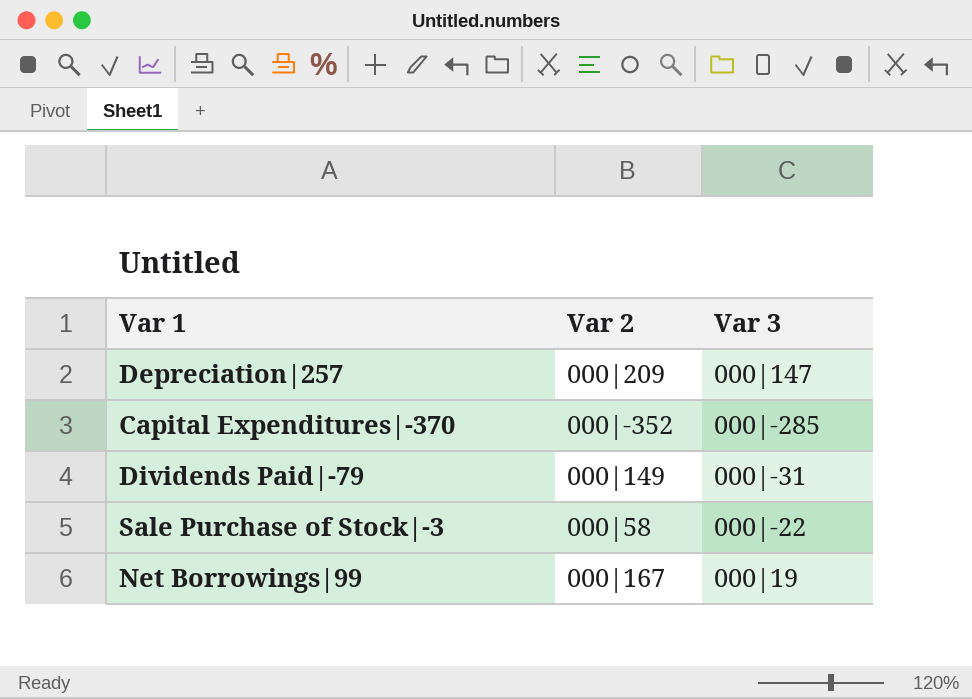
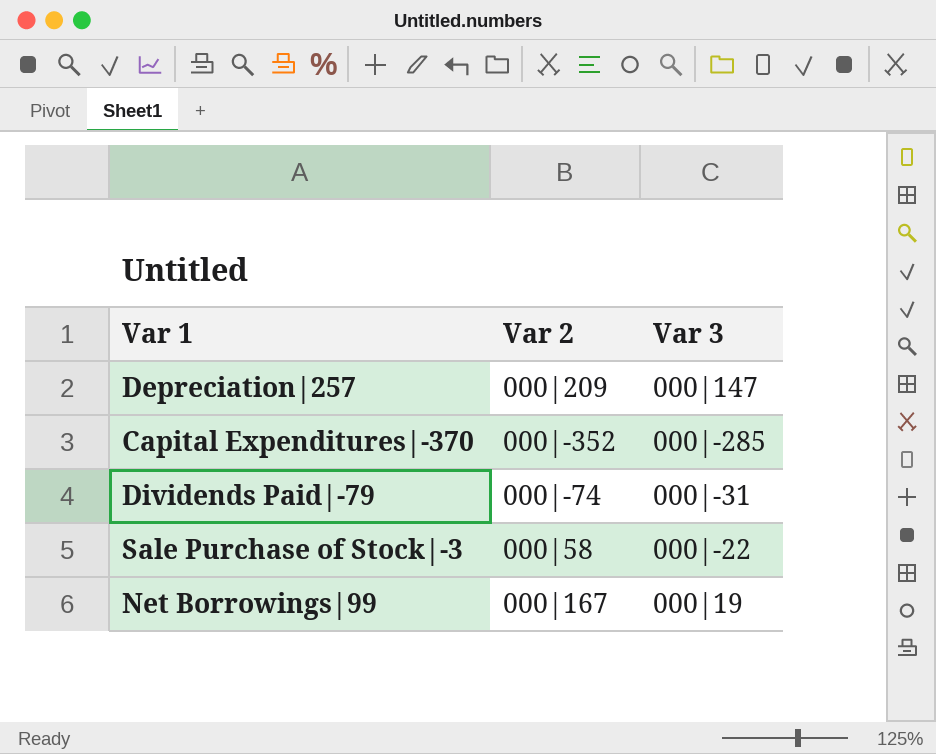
Dividends Paid|-79 | Var 2: 000|149 -> 000|-74

